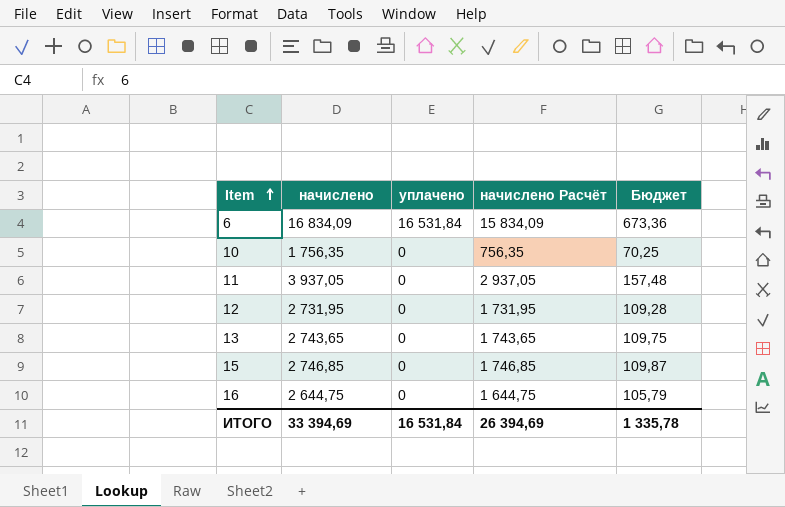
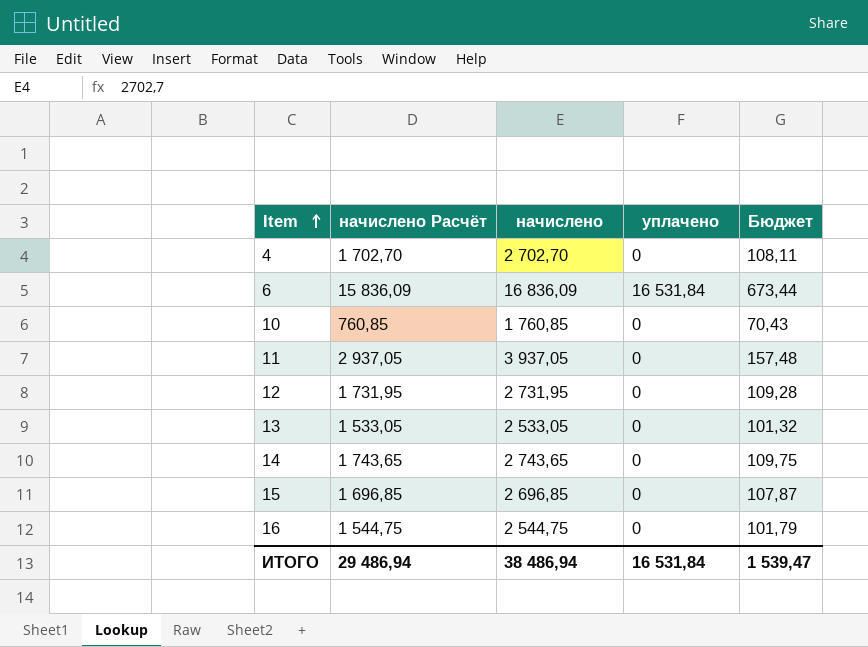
column начислено Расчёт | position: 4 -> 2
row 4: none -> 1 702,70 | 2 702,70 | 0 | 108,11
6 | начислено Расчёт: 15 834,09 -> 15 836,09
6 | начислено: 16 834,09 -> 16 836,09
6 | Бюджет: 673,36 -> 673,44
10 | начислено Расчёт: 756,35 -> 760,85
10 | начислено: 1 756,35 -> 1 760,85
10 | Бюджет: 70,25 -> 70,43
13 | начислено Расчёт: 1 743,65 -> 1 533,05
13 | начислено: 2 743,65 -> 2 533,05
13 | Бюджет: 109,75 -> 101,32
row 14: none -> 1 743,65 | 2 743,65 | 0 | 109,75
15 | начислено Расчёт: 1 746,85 -> 1 696,85
15 | начислено: 2 746,85 -> 2 696,85
15 | Бюджет: 109,87 -> 107,87
16 | начислено Расчёт: 1 644,75 -> 1 544,75
16 | начислено: 2 644,75 -> 2 544,75
16 | Бюджет: 105,79 -> 101,79
ИТОГО | начислено Расчёт: 26 394,69 -> 29 486,94
ИТОГО | начислено: 33 394,69 -> 38 486,94
ИТОГО | Бюджет: 1 335,78 -> 1 539,47

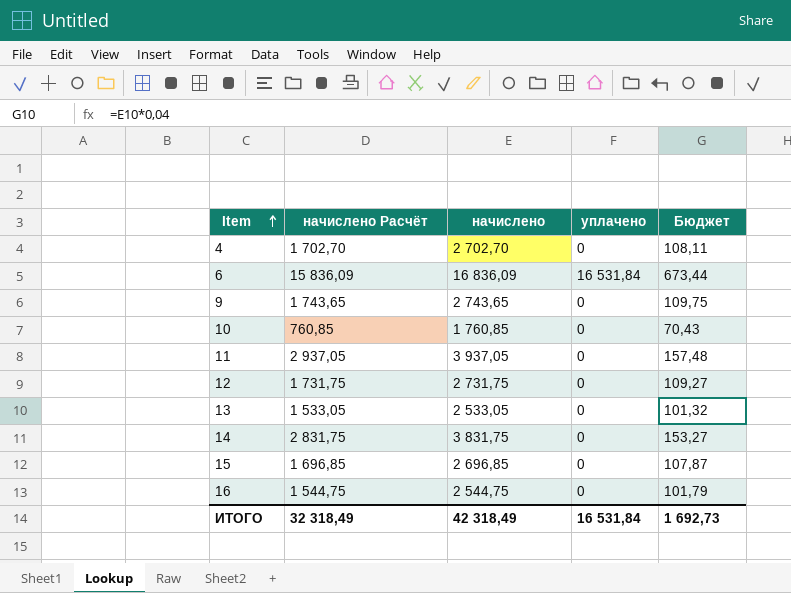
row 9: none -> 1 743,65 | 2 743,65 | 0 | 109,75
12 | начислено Расчёт: 1 731,95 -> 1 731,75
12 | начислено: 2 731,95 -> 2 731,75
12 | Бюджет: 109,28 -> 109,27
14 | начислено Расчёт: 1 743,65 -> 2 831,75
14 | начислено: 2 743,65 -> 3 831,75
14 | Бюджет: 109,75 -> 153,27
ИТОГО | начислено Расчёт: 29 486,94 -> 32 318,49
ИТОГО | начислено: 38 486,94 -> 42 318,49
ИТОГО | Бюджет: 1 539,47 -> 1 692,73

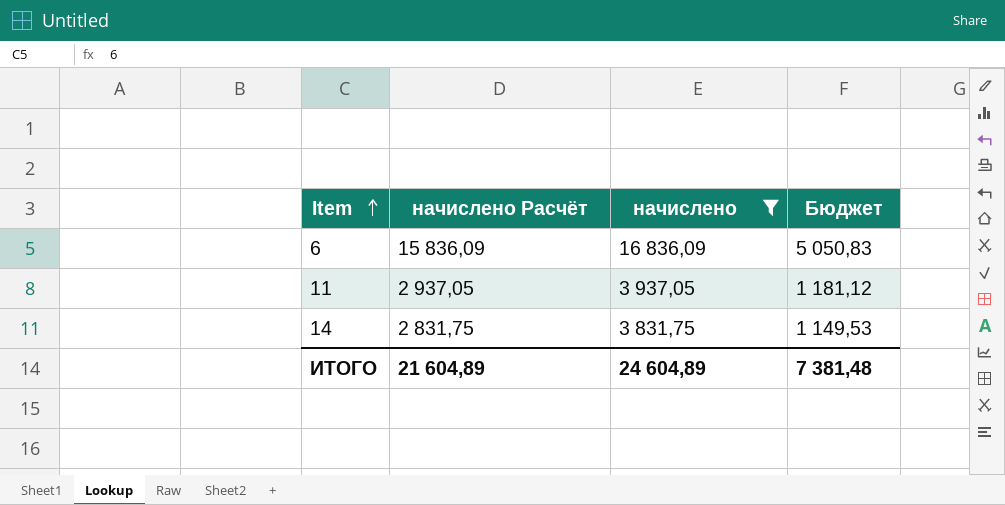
filter: none -> начислено >= 3 831,75
column уплачено | position: 4 -> none
column Бюджет | formula: [начислено] * 0,04 -> [начислено] * 0,3
ИТОГО | начислено Расчёт: 32 318,49 -> 21 604,89
ИТОГО | начислено: 42 318,49 -> 24 604,89
ИТОГО | Бюджет: 1 692,73 -> 7 381,48

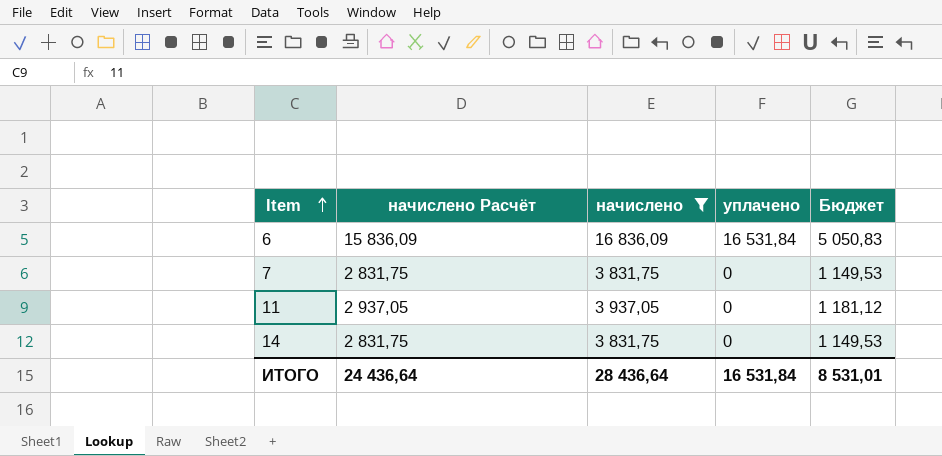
column уплачено | position: none -> 4
row 7: none -> 2 831,75 | 3 831,75 | 0 | 1 149,53
ИТОГО | начислено Расчёт: 21 604,89 -> 24 436,64
ИТОГО | начислено: 24 604,89 -> 28 436,64
ИТОГО | Бюджет: 7 381,48 -> 8 531,01

